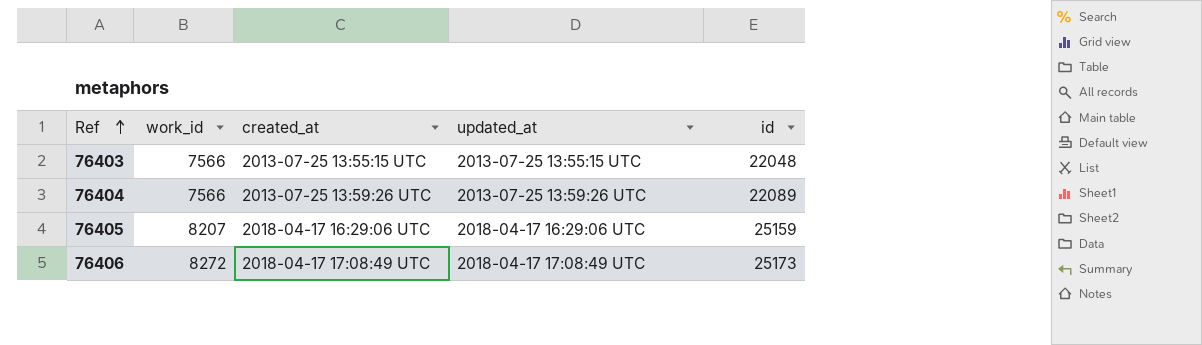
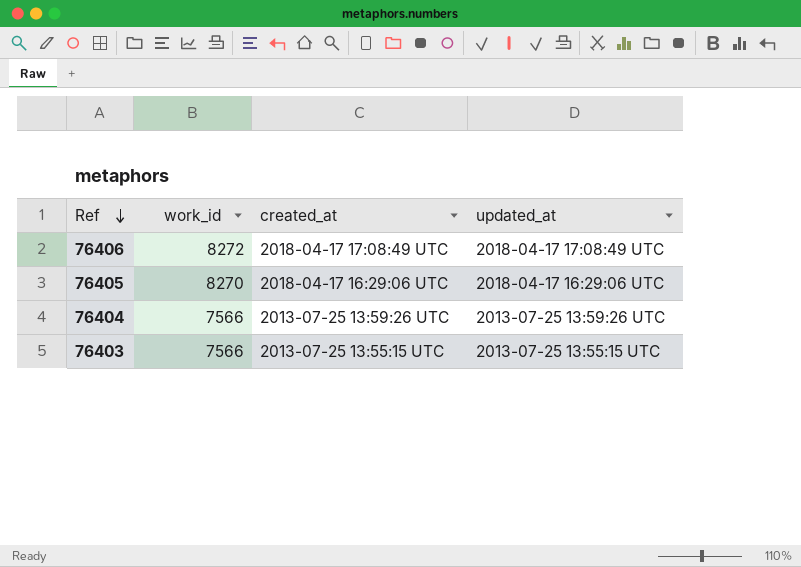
row order: Ref ascending -> Ref descending
column id | position: 5 -> none
76405 | work_id: 8207 -> 8270

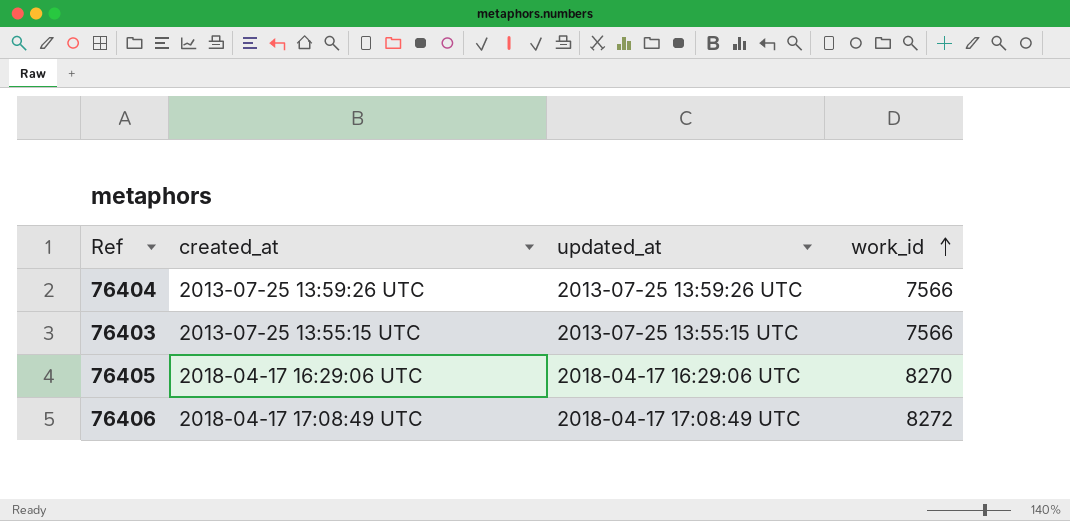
row order: Ref descending -> work_id ascending
column work_id | position: 2 -> 4

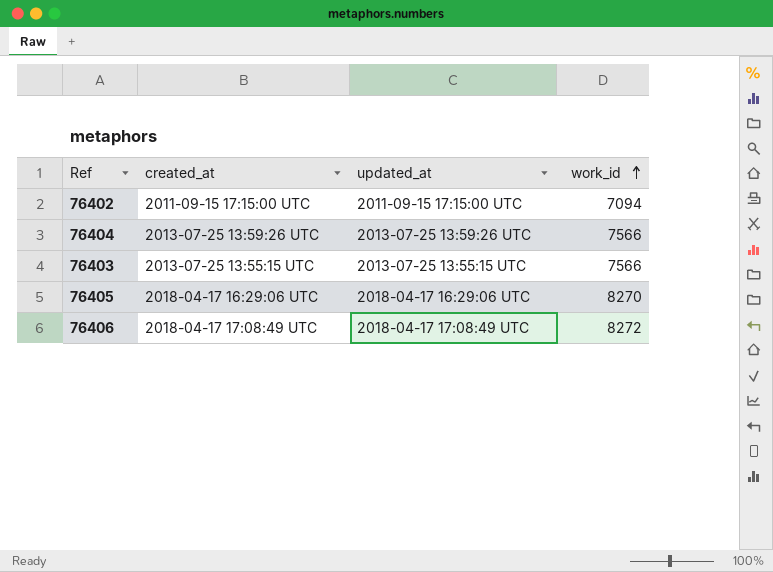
row 76402: none -> 2011-09-15 17:15:00 UTC | 2011-09-15 17:15:00 UTC | 7094

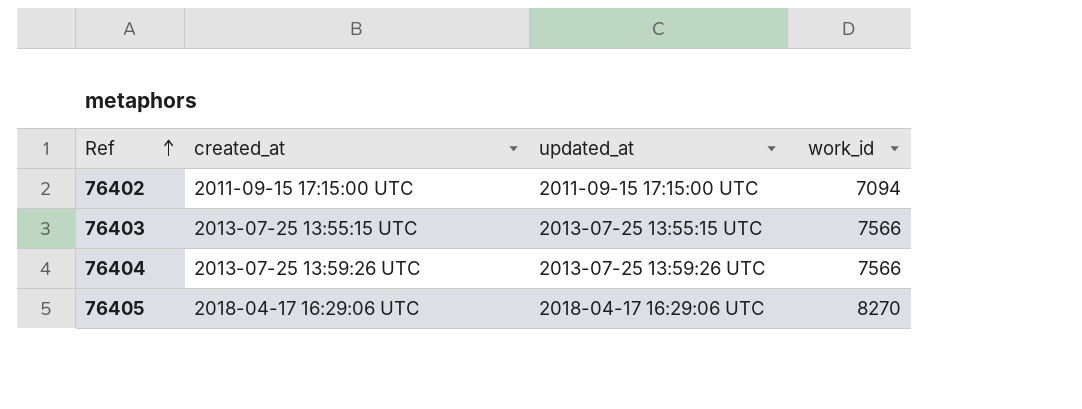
row order: work_id ascending -> Ref ascending
row 76406: 2018-04-17 17:08:49 UTC | 2018-04-17 17:08:49 UTC | 8272 -> none

